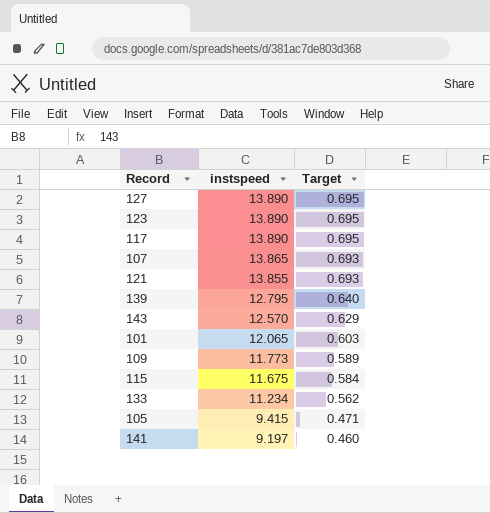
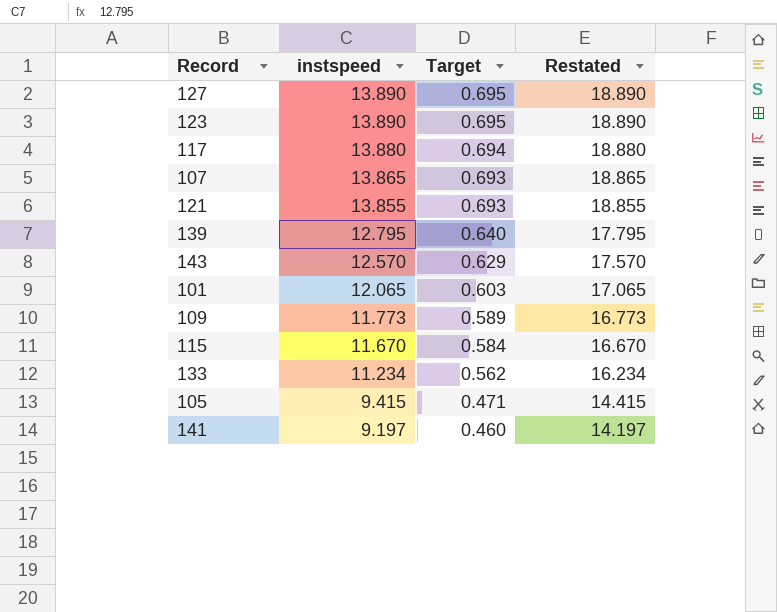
column Restated | formula: none -> [instspeed] + 5
117 | instspeed: 13.890 -> 13.880
117 | Target: 0.695 -> 0.694
115 | instspeed: 11.675 -> 11.670

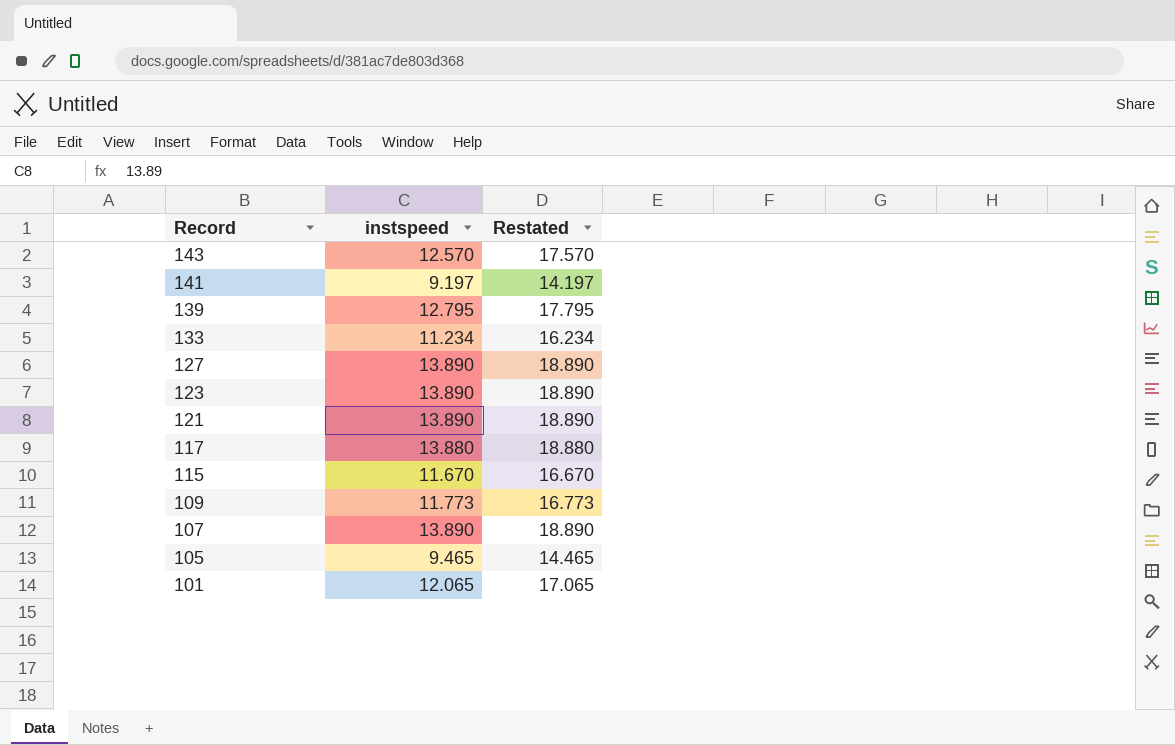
row order: instspeed descending -> Record descending
column Target | formula: [instspeed] * 0.05 -> none
121 | instspeed: 13.855 -> 13.890
121 | Restated: 18.855 -> 18.890
107 | instspeed: 13.865 -> 13.890
107 | Restated: 18.865 -> 18.890
105 | instspeed: 9.415 -> 9.465
105 | Restated: 14.415 -> 14.465

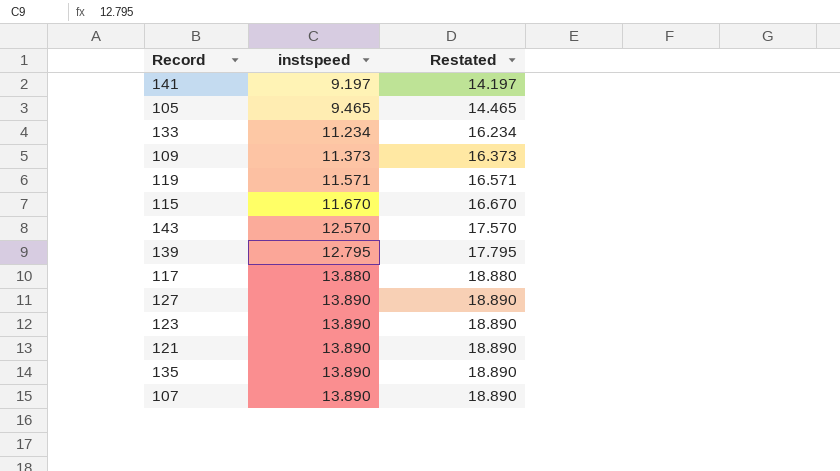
row order: Record descending -> instspeed ascending
row 101: 12.065 | 17.065 -> none
109 | instspeed: 11.773 -> 11.373
109 | Restated: 16.773 -> 16.373
row 119: none -> 11.571 | 16.571
row 135: none -> 13.890 | 18.890

